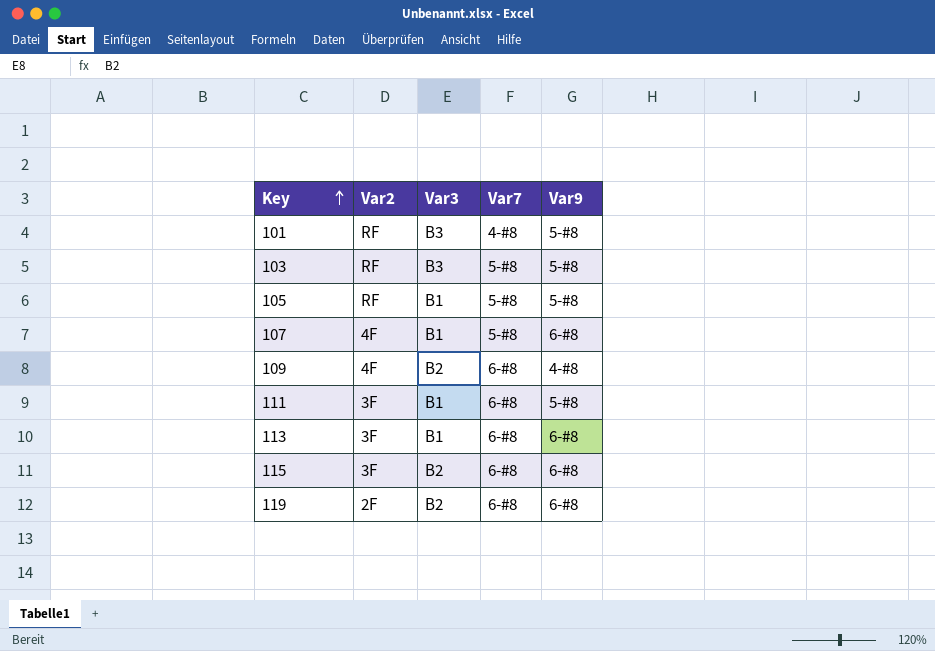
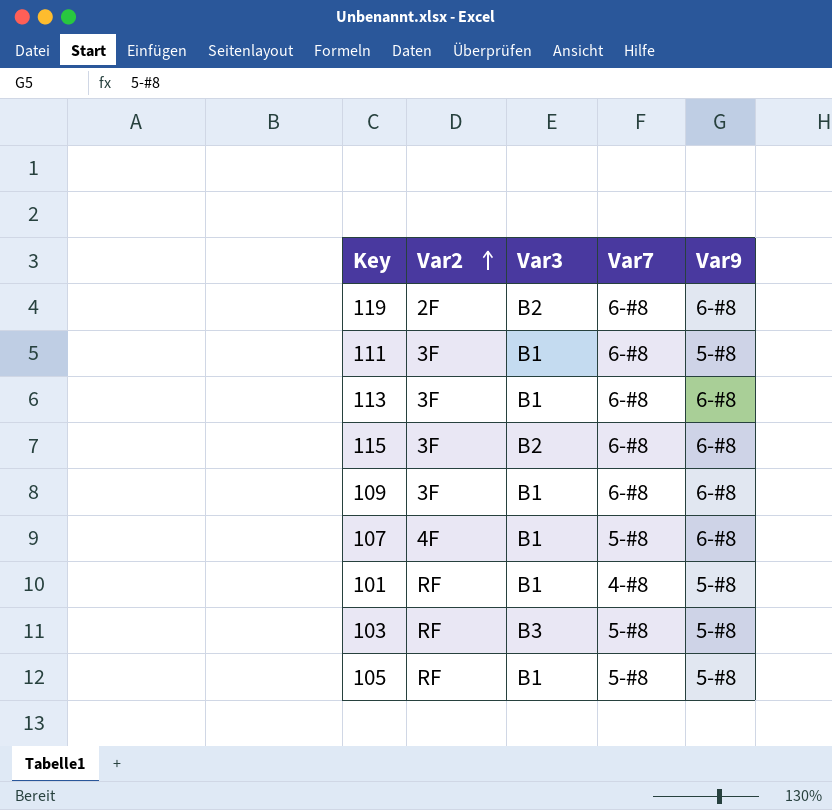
row order: Key ascending -> Var2 ascending
109 | Var2: 4F -> 3F
109 | Var3: B2 -> B1
109 | Var9: 4-#8 -> 6-#8
101 | Var3: B3 -> B1

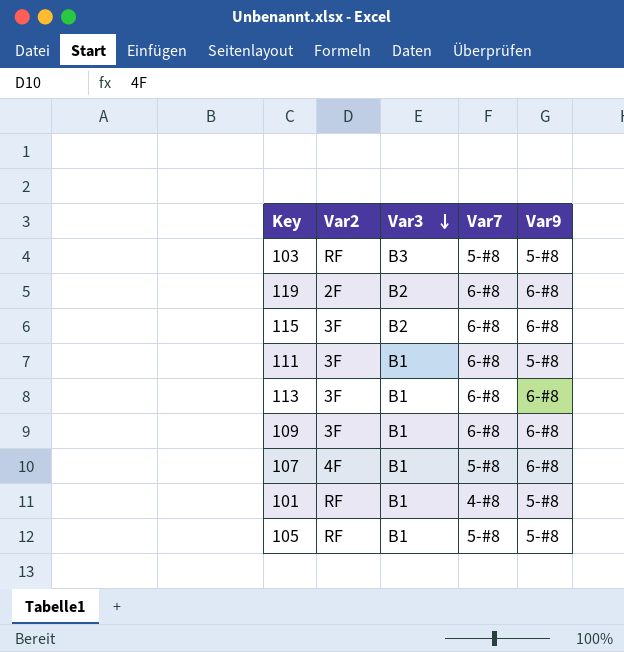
row order: Var2 ascending -> Var3 descending

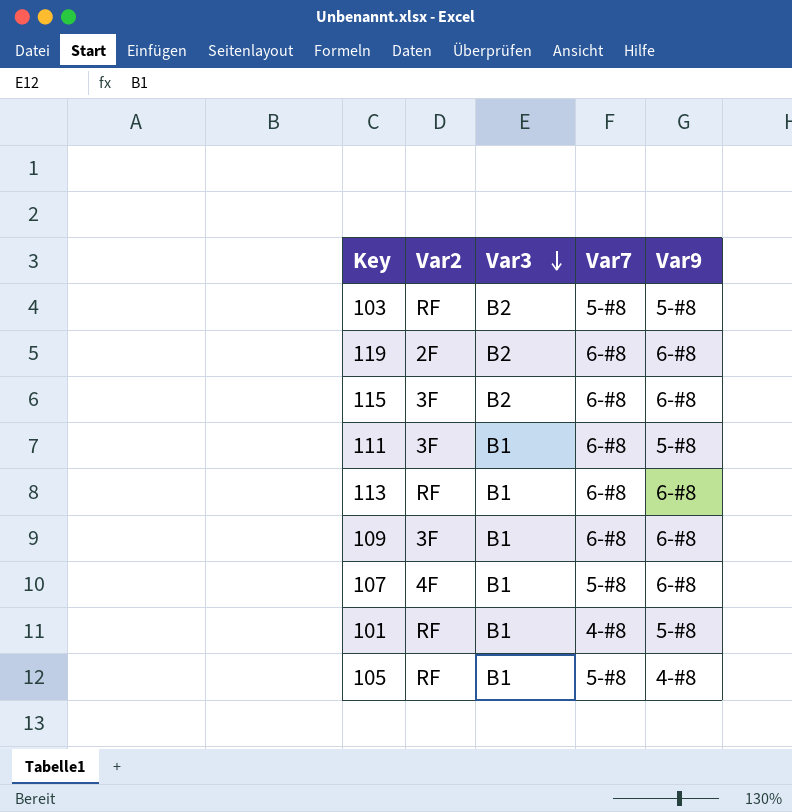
103 | Var3: B3 -> B2
113 | Var2: 3F -> RF
105 | Var9: 5-#8 -> 4-#8

